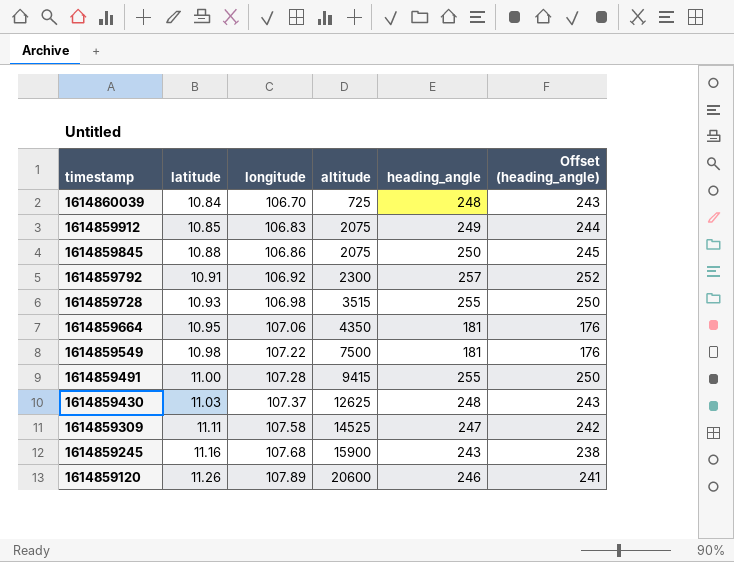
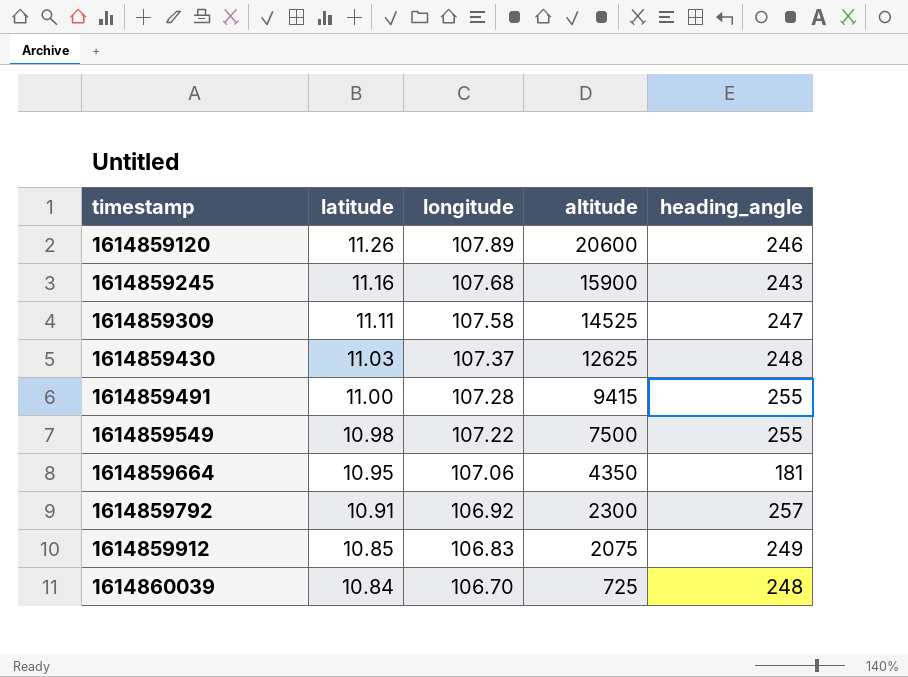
row order: timestamp descending -> timestamp ascending
column Offset (heading_angle) | formula: [heading_angle] - 5 -> none
row 1614859845: 10.88 | 106.86 | 2075 | 250 | 245 -> none
row 1614859728: 10.93 | 106.98 | 3515 | 255 | 250 -> none
1614859549 | heading_angle: 181 -> 255

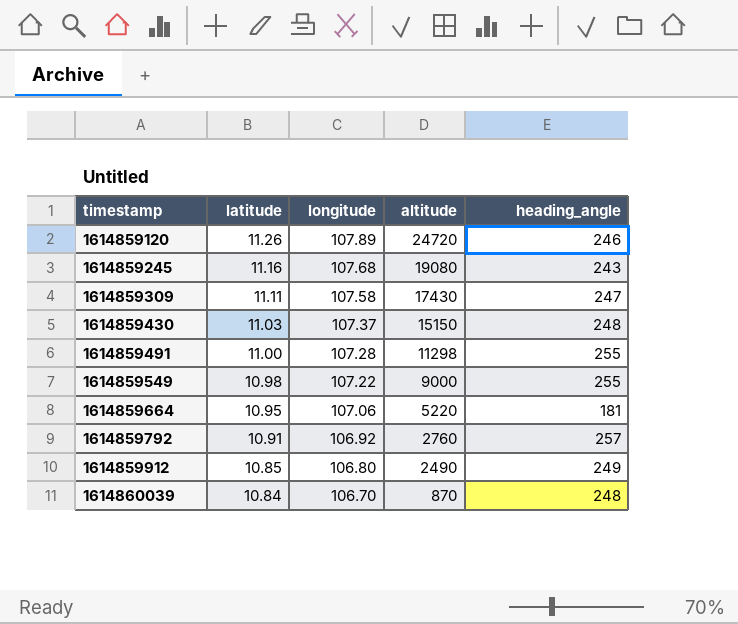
1614859120 | altitude: 20600 -> 24720
1614859245 | altitude: 15900 -> 19080
1614859309 | altitude: 14525 -> 17430
1614859430 | altitude: 12625 -> 15150
1614859491 | altitude: 9415 -> 11298
1614859549 | altitude: 7500 -> 9000
1614859664 | altitude: 4350 -> 5220
1614859792 | altitude: 2300 -> 2760
1614859912 | longitude: 106.83 -> 106.80
1614859912 | altitude: 2075 -> 2490
1614860039 | altitude: 725 -> 870

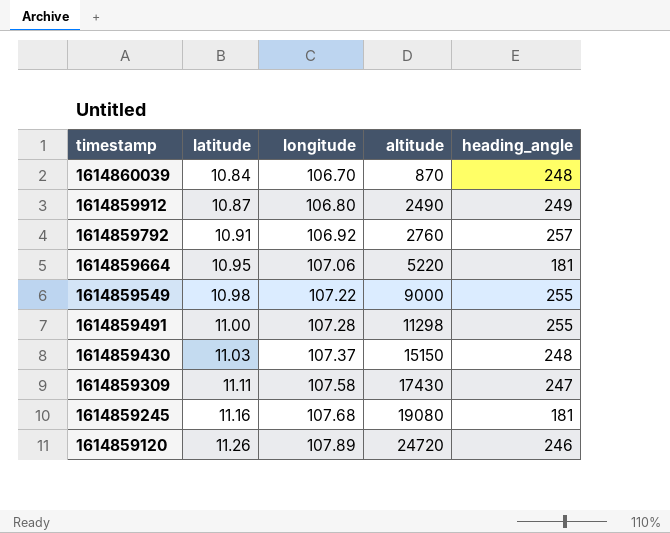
row order: timestamp ascending -> timestamp descending
1614859912 | latitude: 10.85 -> 10.87
1614859245 | heading_angle: 243 -> 181

